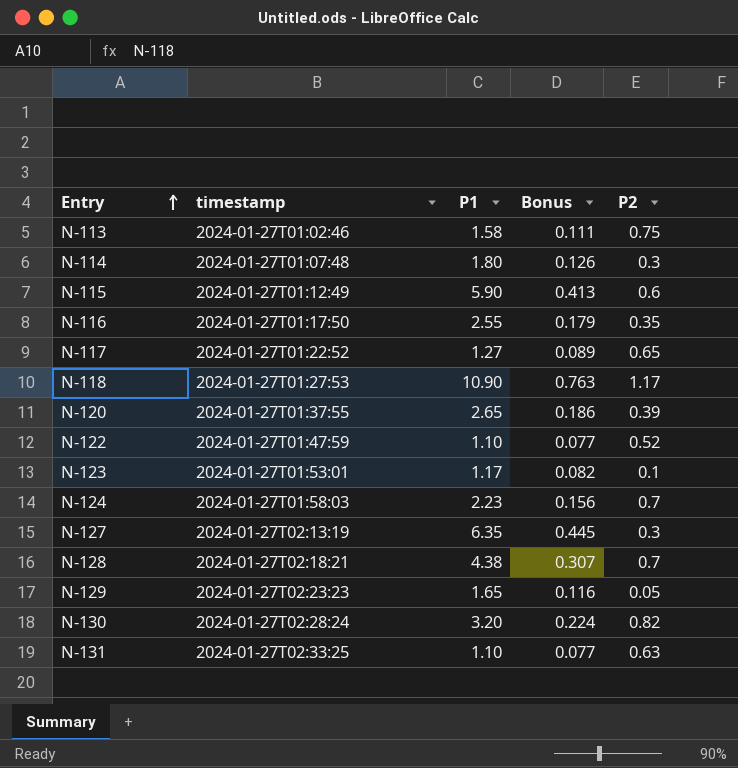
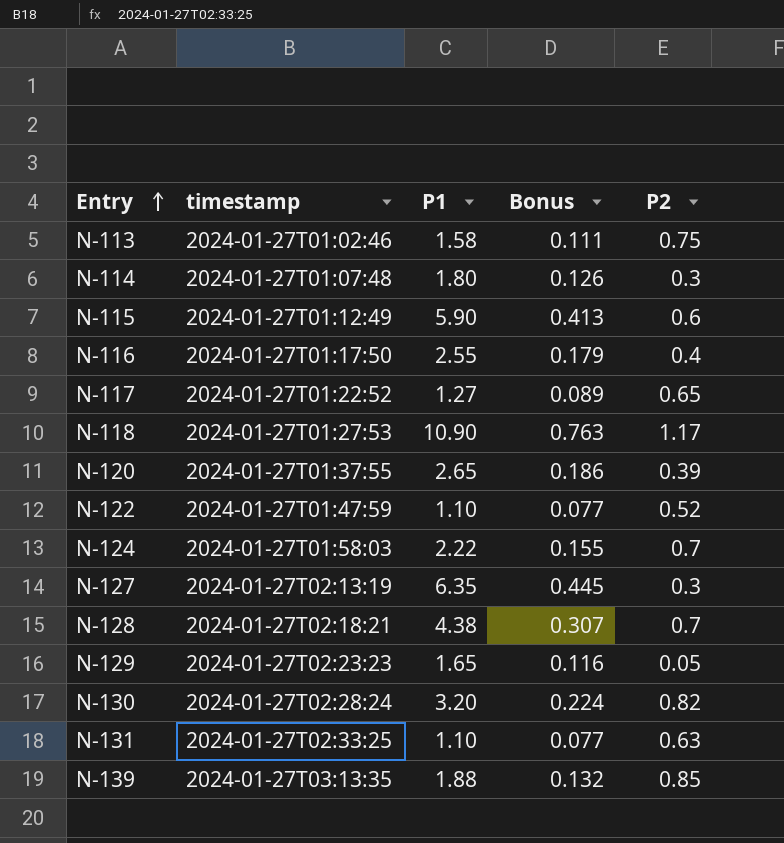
row N-123: 2024-01-27T01:53:01 | 1.17 | 0.082 | 0.1 -> none
N-116 | P2: 0.35 -> 0.4
N-124 | P1: 2.23 -> 2.22
N-124 | Bonus: 0.156 -> 0.155
row N-139: none -> 2024-01-27T03:13:35 | 1.88 | 0.132 | 0.85

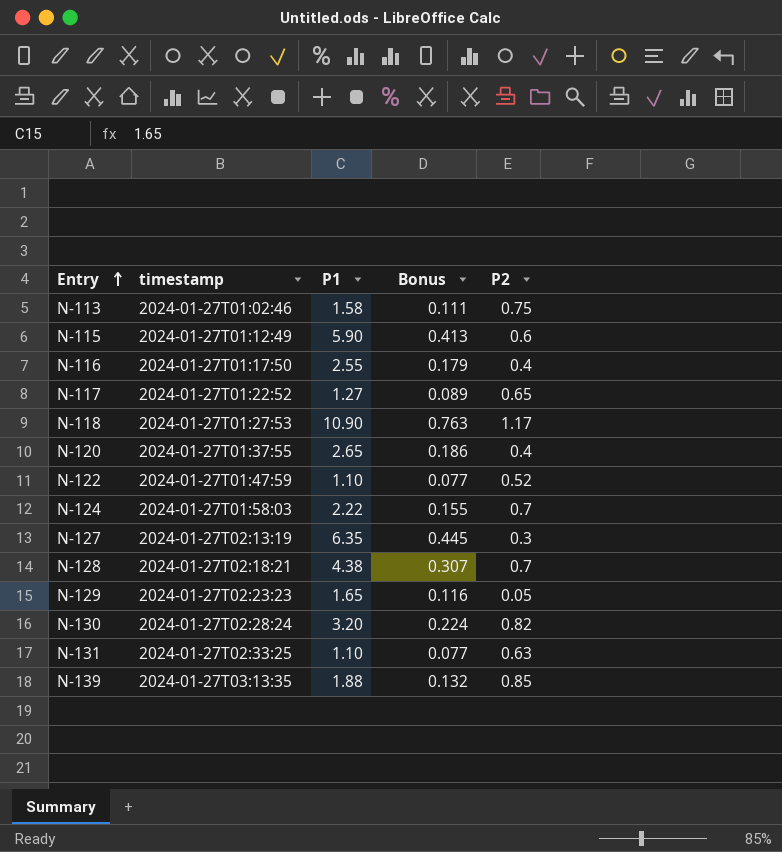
row N-114: 2024-01-27T01:07:48 | 1.80 | 0.126 | 0.3 -> none
N-120 | P2: 0.39 -> 0.4

